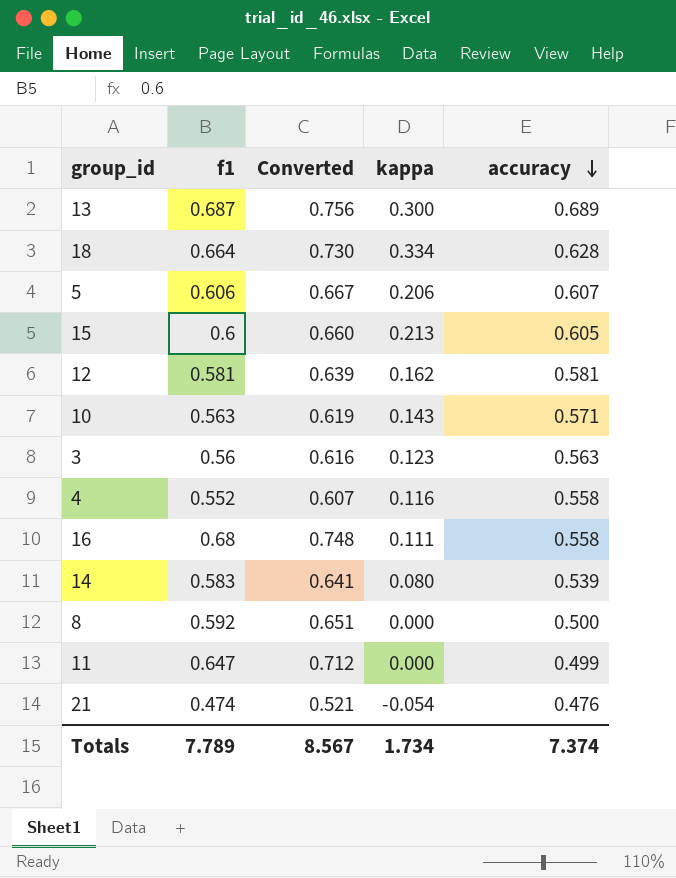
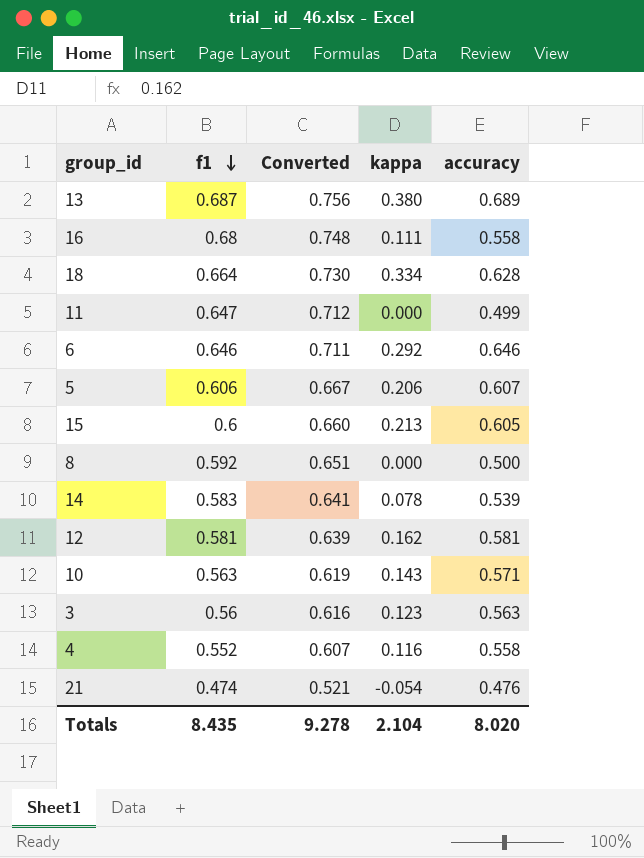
row order: accuracy descending -> f1 descending
13 | kappa: 0.300 -> 0.380
row 6: none -> 0.646 | 0.711 | 0.292 | 0.646
14 | kappa: 0.080 -> 0.078
Totals | f1: 7.789 -> 8.435
Totals | Converted: 8.567 -> 9.278
Totals | kappa: 1.734 -> 2.104
Totals | accuracy: 7.374 -> 8.020

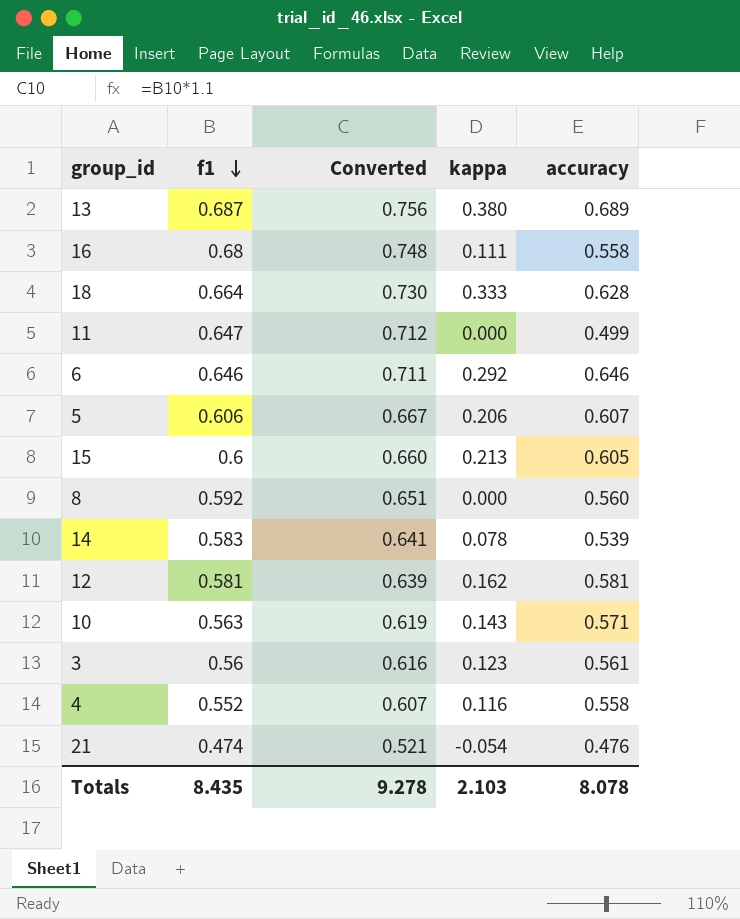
18 | kappa: 0.334 -> 0.333
8 | accuracy: 0.500 -> 0.560
3 | accuracy: 0.563 -> 0.561
Totals | kappa: 2.104 -> 2.103
Totals | accuracy: 8.020 -> 8.078

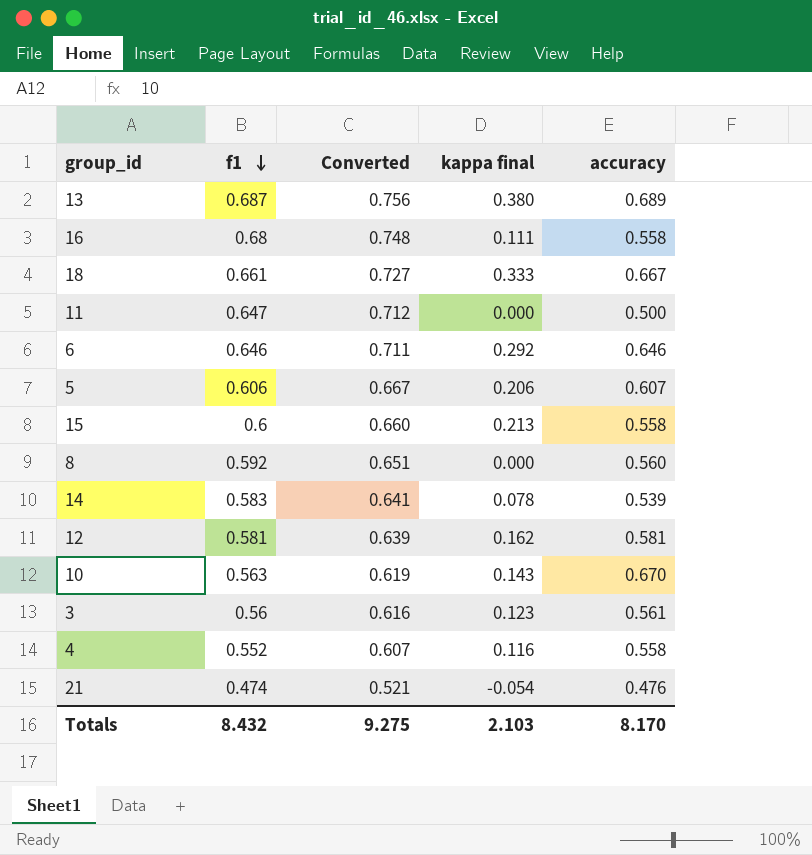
column name: kappa -> kappa final
18 | f1: 0.664 -> 0.661
18 | Converted: 0.730 -> 0.727
18 | accuracy: 0.628 -> 0.667
11 | accuracy: 0.499 -> 0.500
15 | accuracy: 0.605 -> 0.558
10 | accuracy: 0.571 -> 0.670
Totals | f1: 8.435 -> 8.432
Totals | Converted: 9.278 -> 9.275
Totals | accuracy: 8.078 -> 8.170

